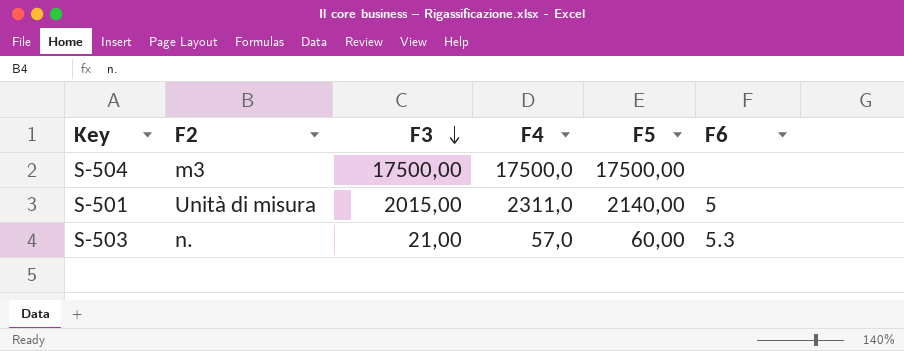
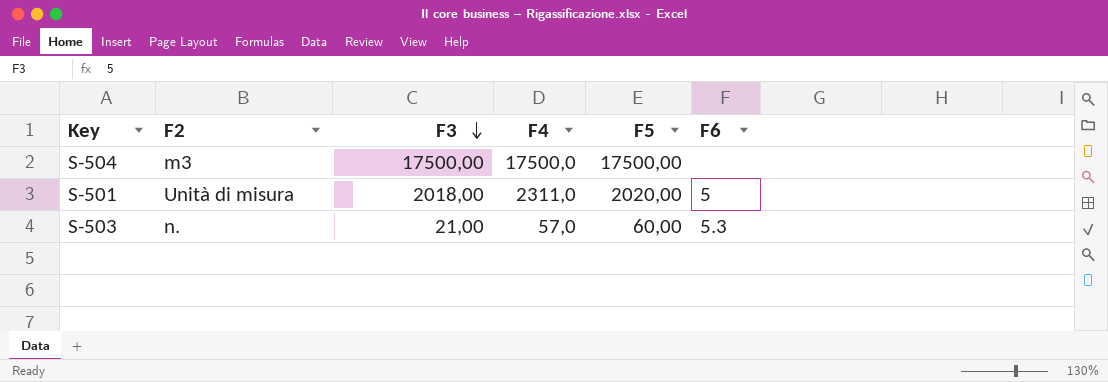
S-501 | F3: 2015,00 -> 2018,00
S-501 | F5: 2140,00 -> 2020,00

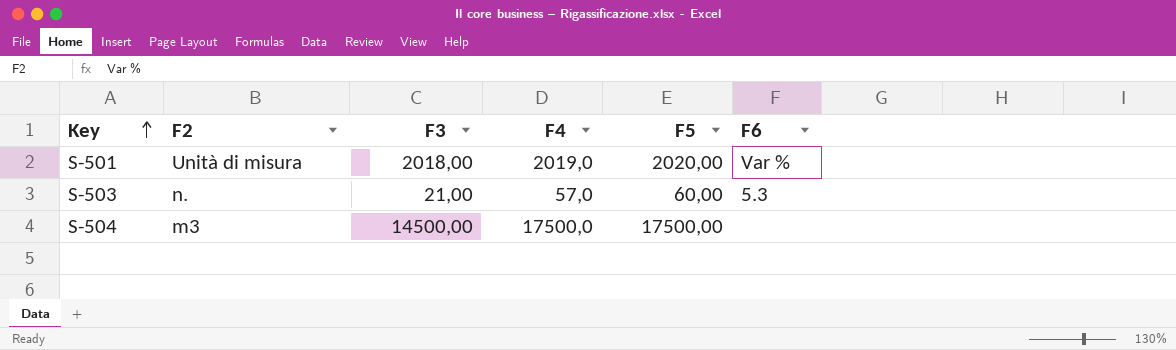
row order: F3 descending -> Key ascending
S-501 | F4: 2311,0 -> 2019,0
S-501 | F6: 5 -> Var %
S-504 | F3: 17500,00 -> 14500,00

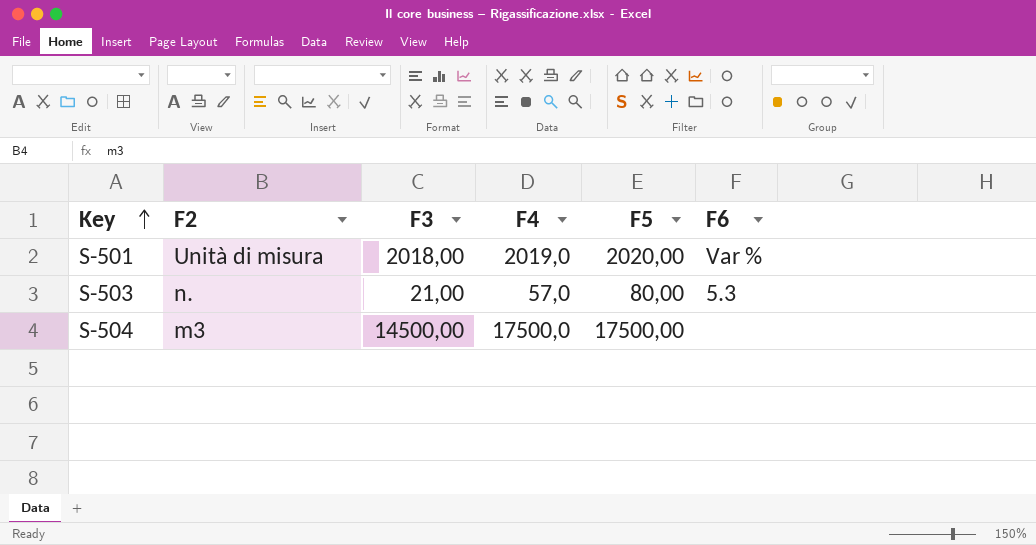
S-503 | F5: 60,00 -> 80,00

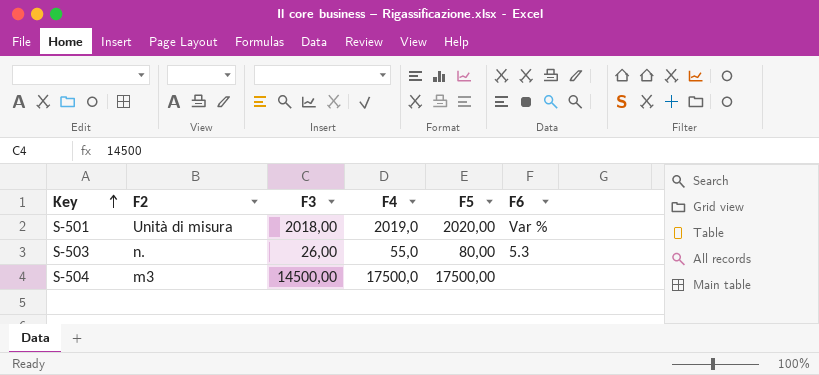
S-503 | F3: 21,00 -> 26,00
S-503 | F4: 57,0 -> 55,0

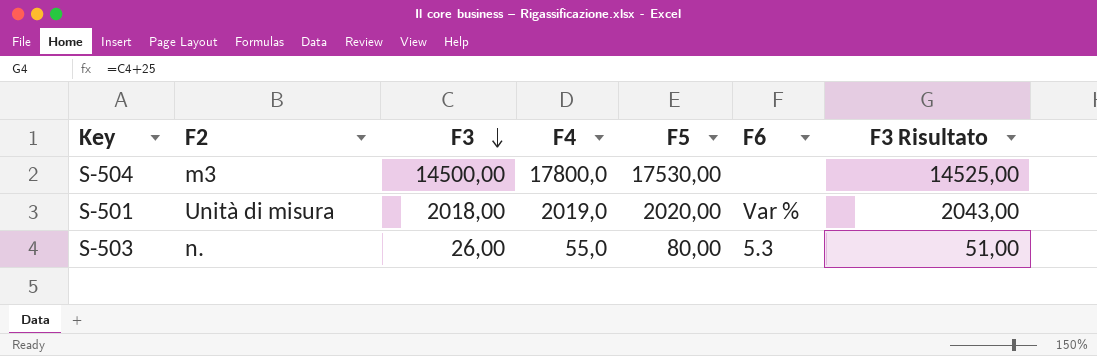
row order: Key ascending -> F3 descending
column F3 Risultato | formula: none -> [F3] + 25
S-504 | F4: 17500,0 -> 17800,0
S-504 | F5: 17500,00 -> 17530,00

